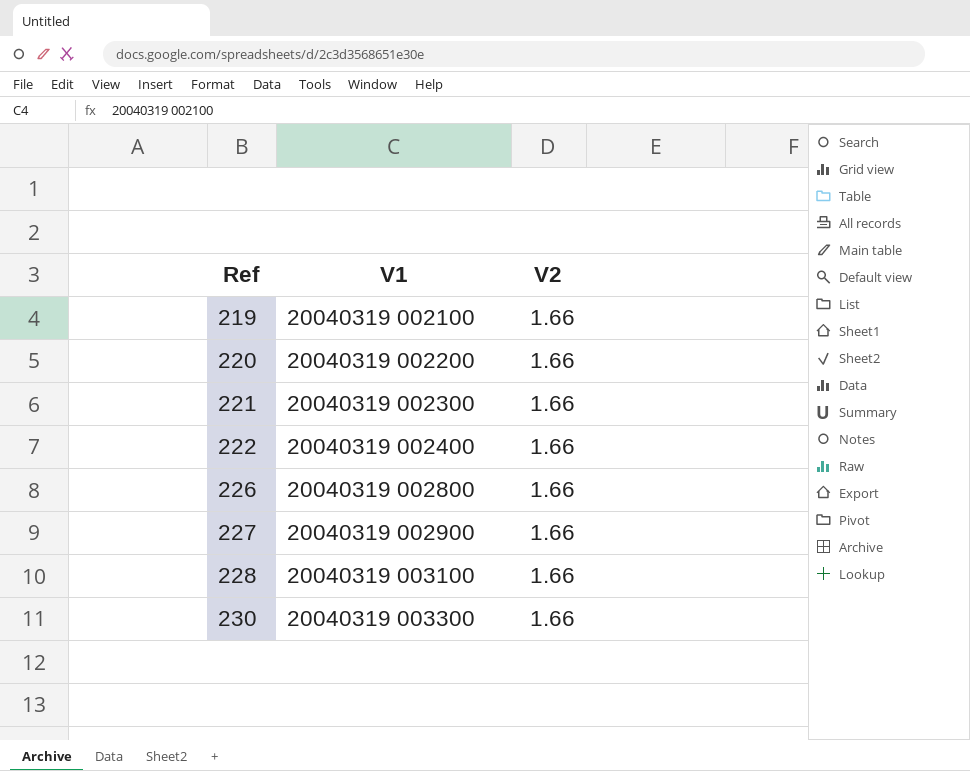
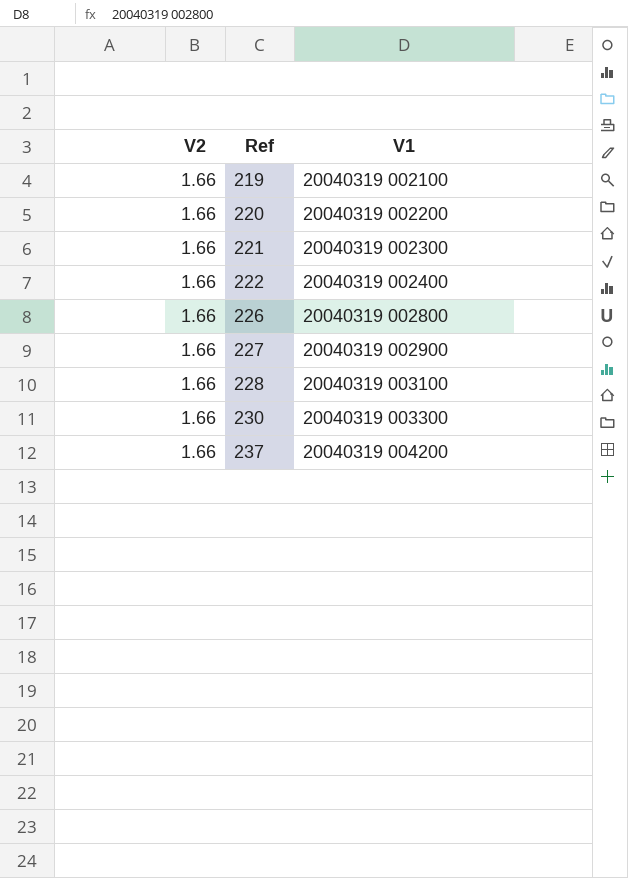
column V2 | position: 3 -> 1
row 237: none -> 1.66 | 20040319 004200

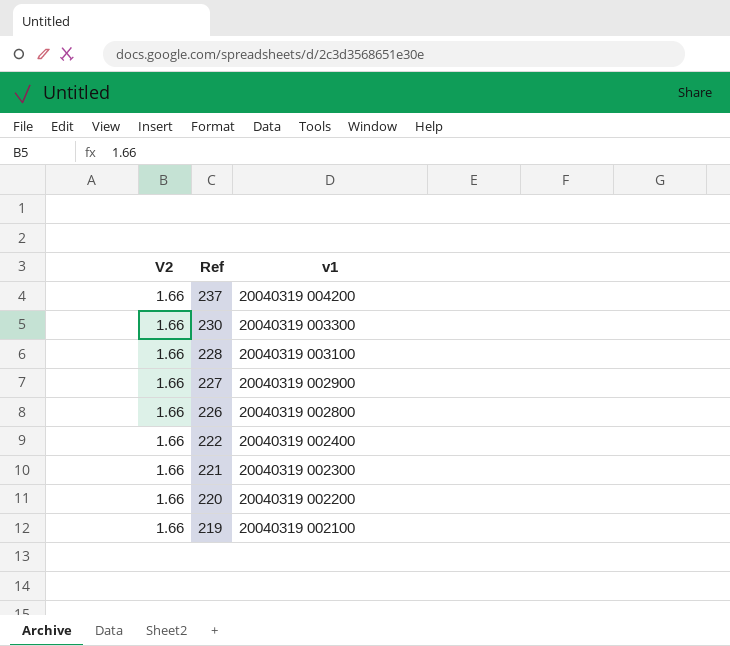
row order: Ref ascending -> Ref descending
column name: V1 -> v1

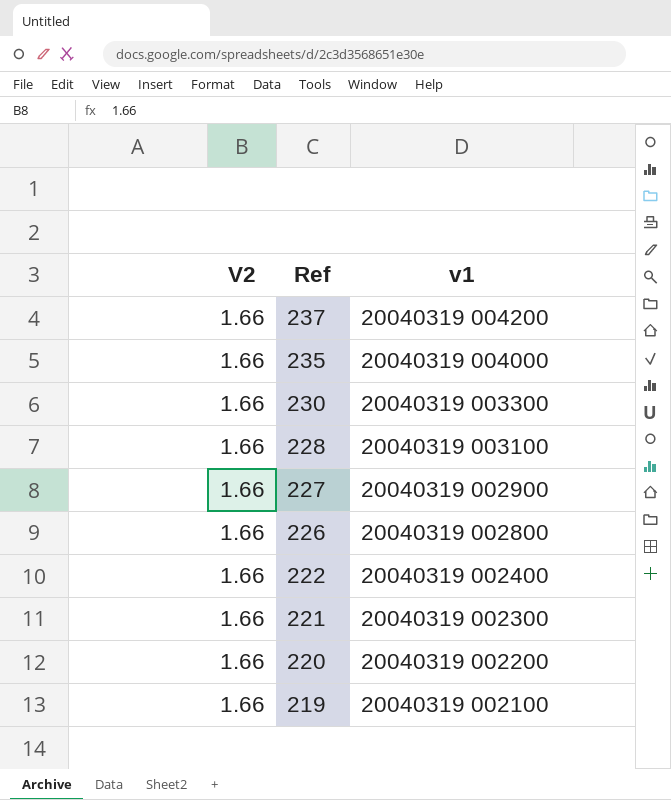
row 235: none -> 1.66 | 20040319 004000

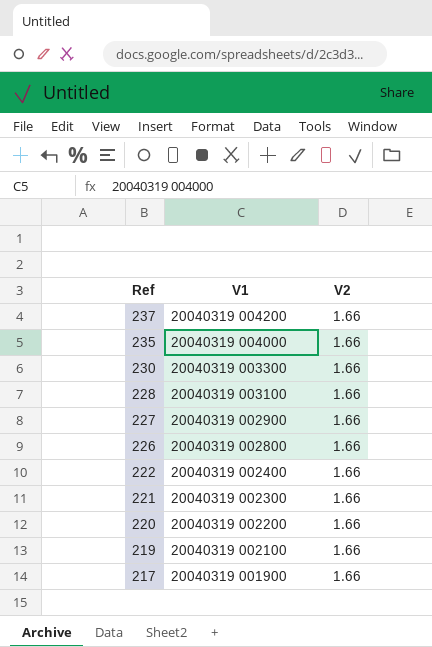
column name: v1 -> V1
column V2 | position: 1 -> 3
row 217: none -> 20040319 001900 | 1.66

